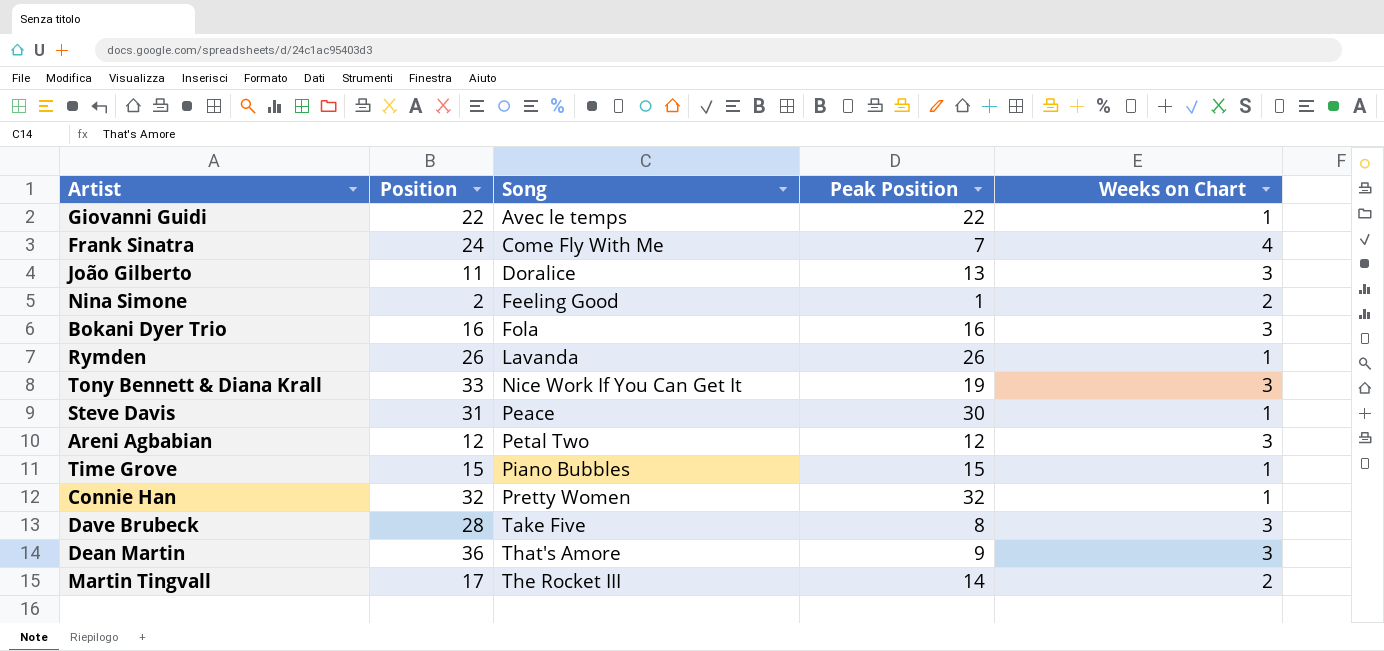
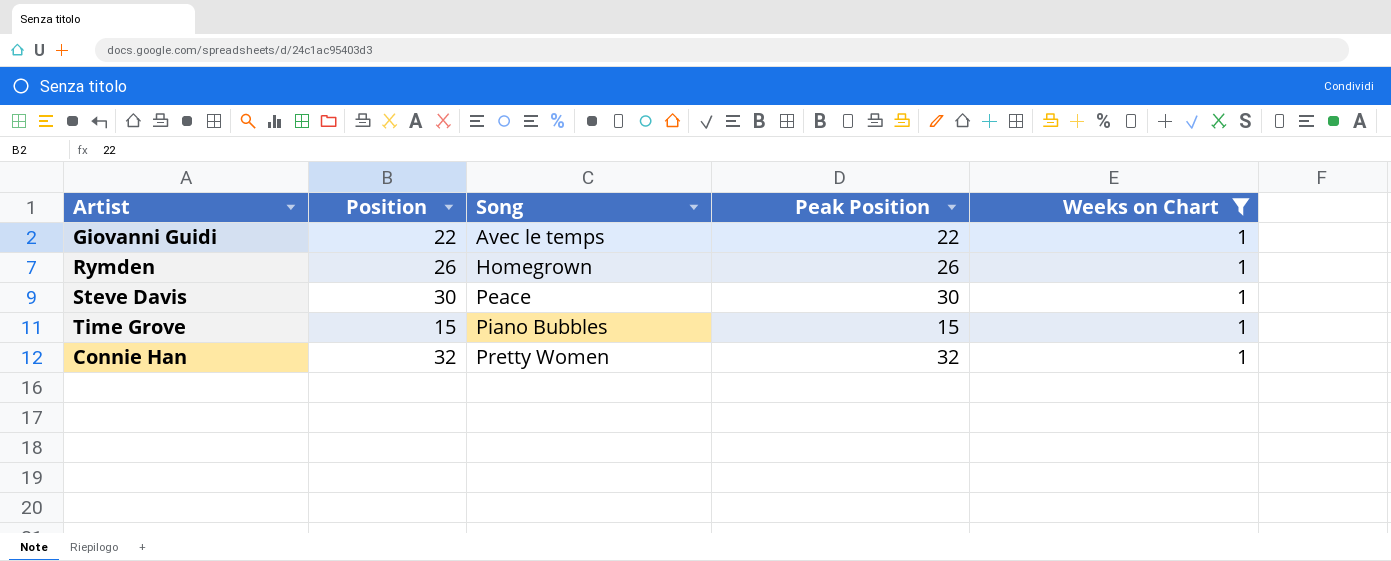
filter: none -> Weeks on Chart = 1
Rymden | Song: Lavanda -> Homegrown
Steve Davis | Position: 31 -> 30

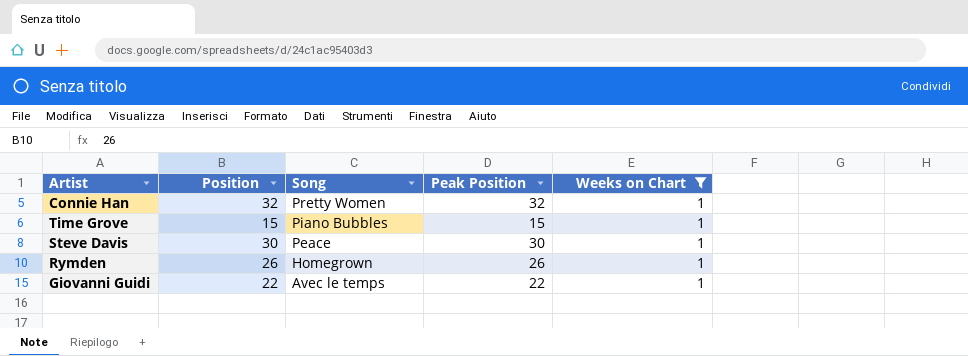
row order: Song ascending -> Song descending

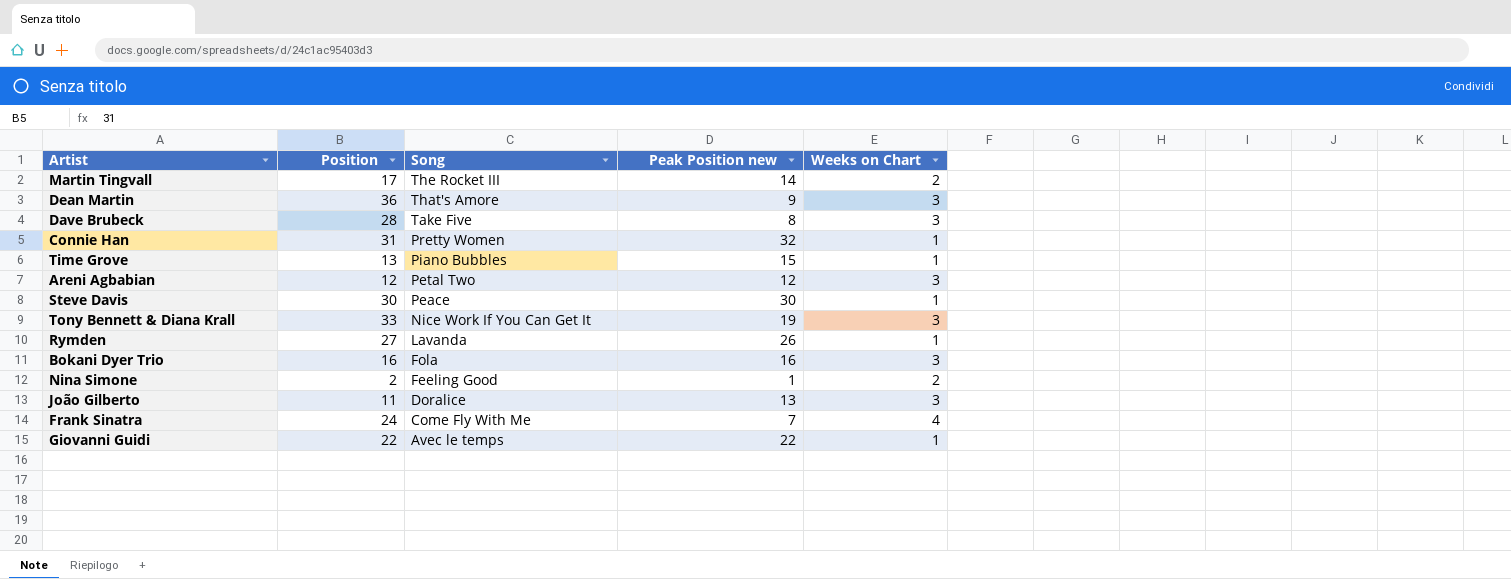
filter: Weeks on Chart = 1 -> none
column name: Peak Position -> Peak Position new
Connie Han | Position: 32 -> 31
Time Grove | Position: 15 -> 13
Rymden | Position: 26 -> 27
Rymden | Song: Homegrown -> Lavanda

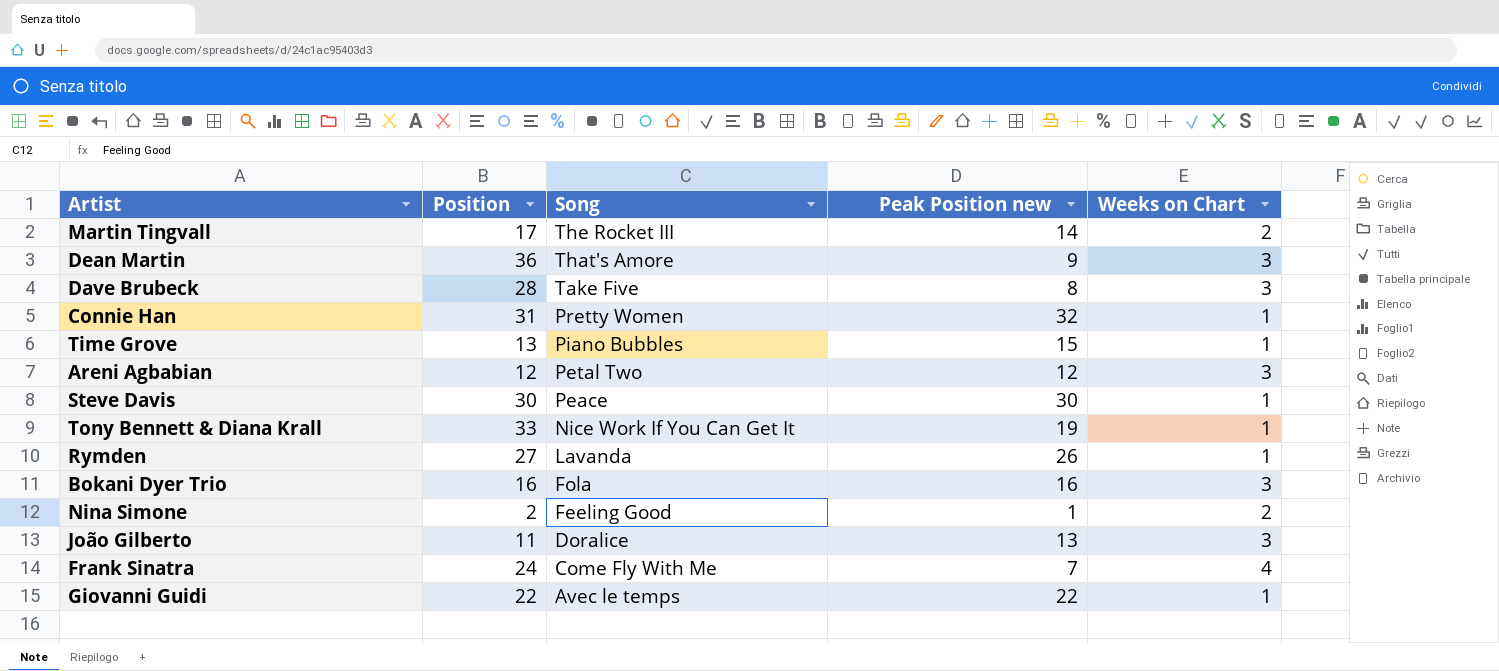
Tony Bennett & Diana Krall | Weeks on Chart: 3 -> 1

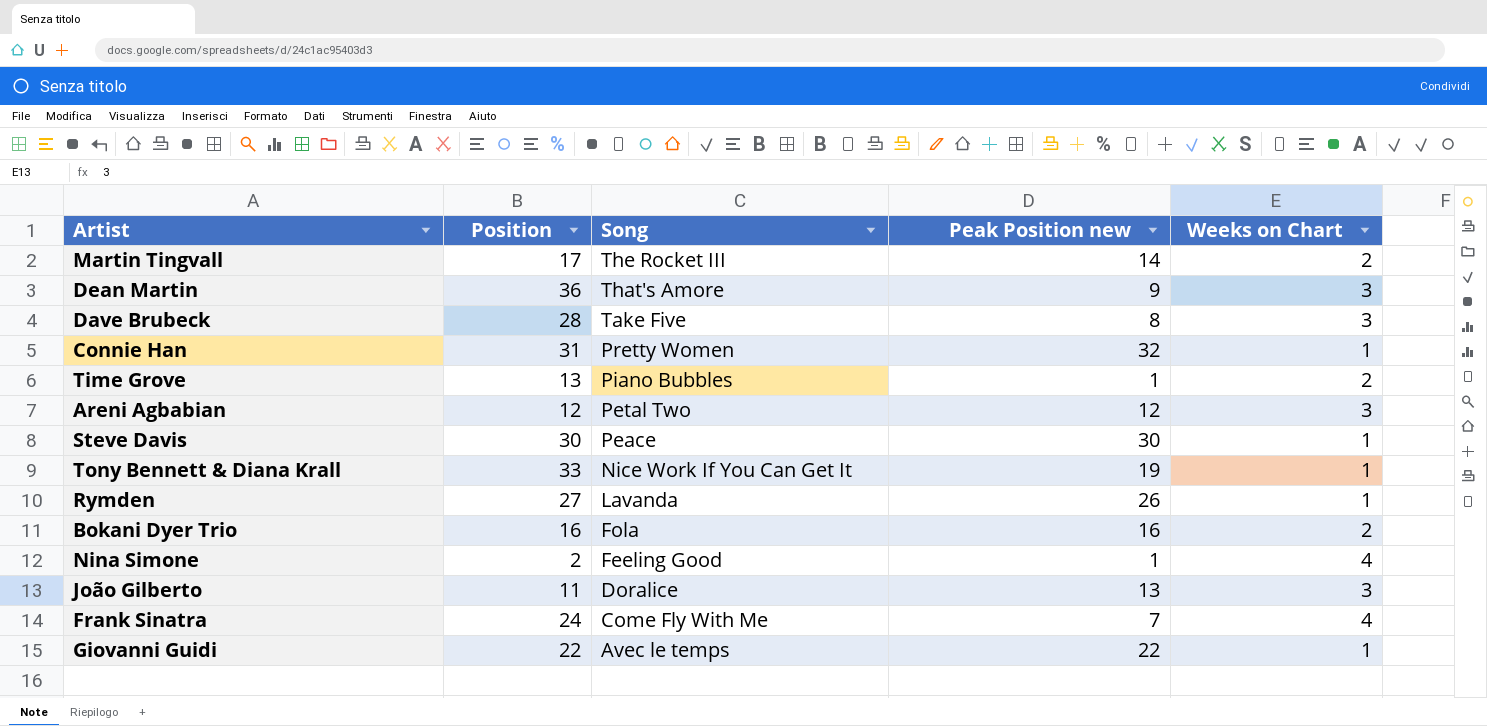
Time Grove | Peak Position new: 15 -> 1
Time Grove | Weeks on Chart: 1 -> 2
Bokani Dyer Trio | Weeks on Chart: 3 -> 2
Nina Simone | Weeks on Chart: 2 -> 4

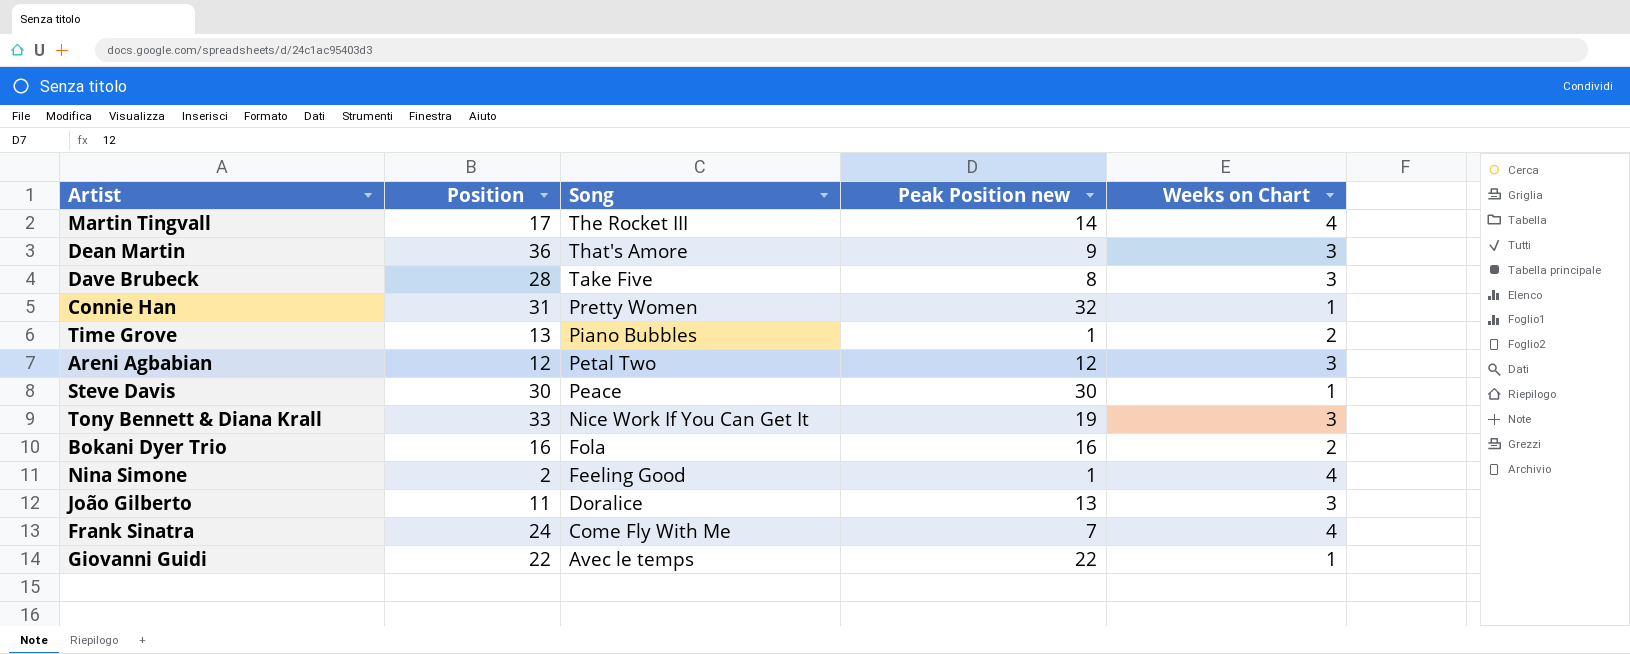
row Rymden: 27 | Lavanda | 26 | 1 -> none
Martin Tingvall | Weeks on Chart: 2 -> 4
Tony Bennett & Diana Krall | Weeks on Chart: 1 -> 3

